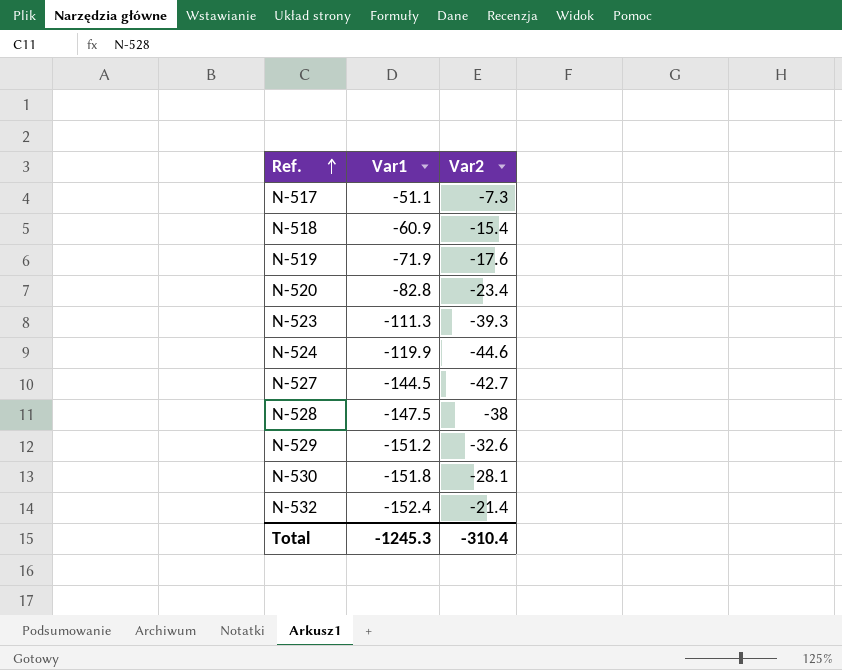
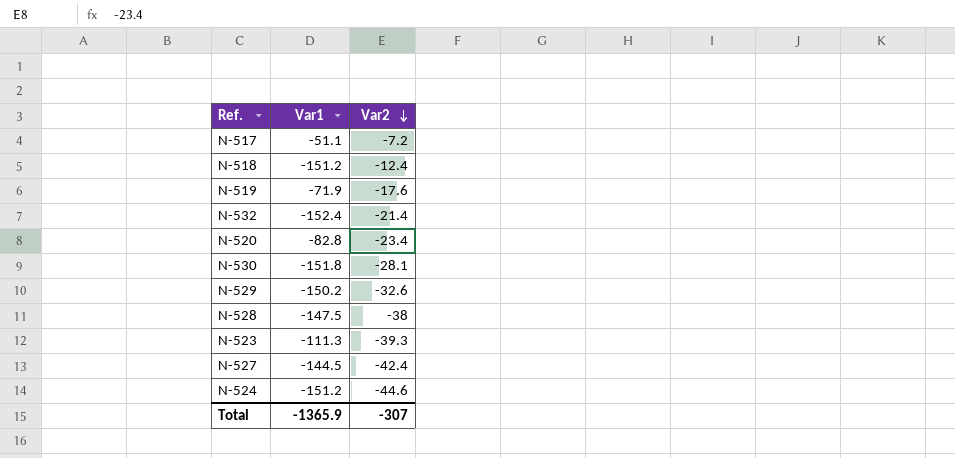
row order: Ref. ascending -> Var2 descending
N-517 | Var2: -7.3 -> -7.2
N-518 | Var1: -60.9 -> -151.2
N-518 | Var2: -15.4 -> -12.4
N-529 | Var1: -151.2 -> -150.2
N-527 | Var2: -42.7 -> -42.4
N-524 | Var1: -119.9 -> -151.2
Total | Var1: -1245.3 -> -1365.9
Total | Var2: -310.4 -> -307

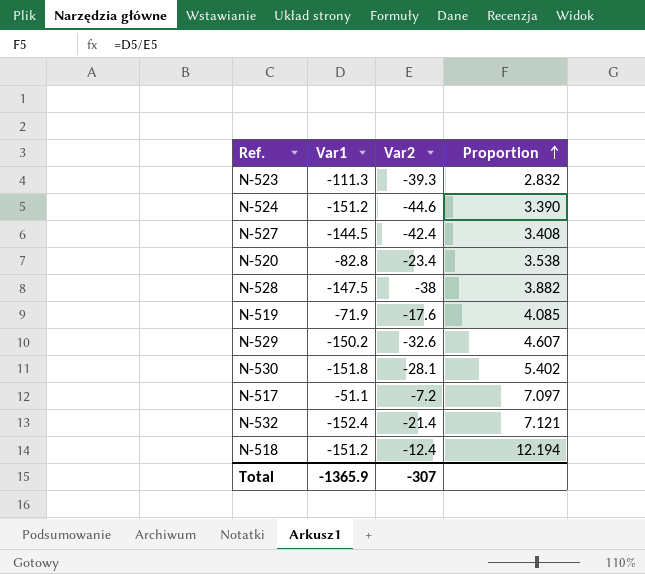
row order: Var2 descending -> Proportion ascending
column Proportion | formula: none -> [Var1] / [Var2]

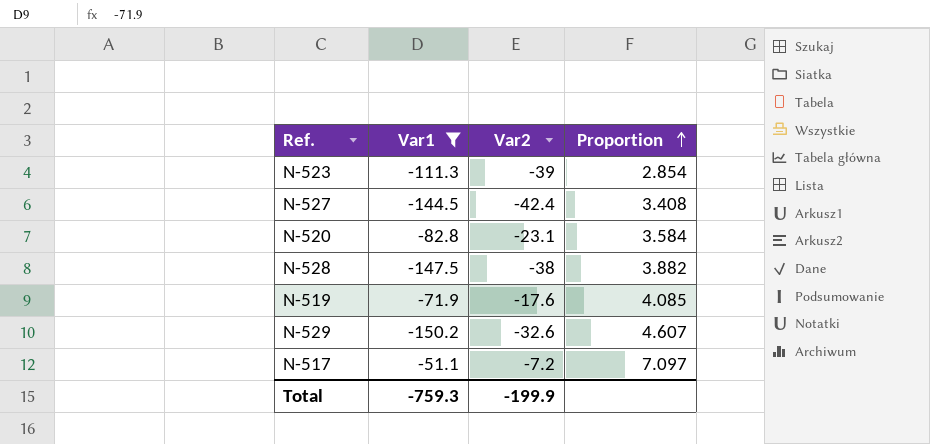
filter: none -> Var1 >= -150.2
N-523 | Var2: -39.3 -> -39
N-523 | Proportion: 2.832 -> 2.854
N-520 | Var2: -23.4 -> -23.1
N-520 | Proportion: 3.538 -> 3.584
Total | Var1: -1365.9 -> -759.3
Total | Var2: -307 -> -199.9

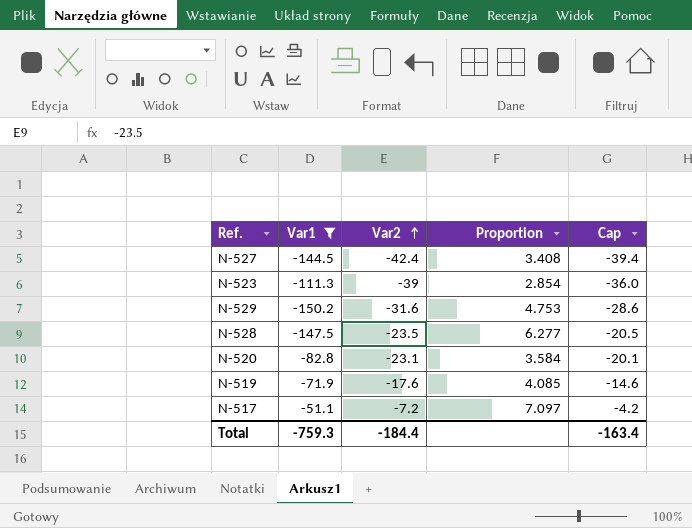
row order: Proportion ascending -> Var2 ascending
column Cap | formula: none -> [Var2] + 3
N-529 | Var2: -32.6 -> -31.6
N-529 | Proportion: 4.607 -> 4.753
N-528 | Var2: -38 -> -23.5
N-528 | Proportion: 3.882 -> 6.277
Total | Var2: -199.9 -> -184.4

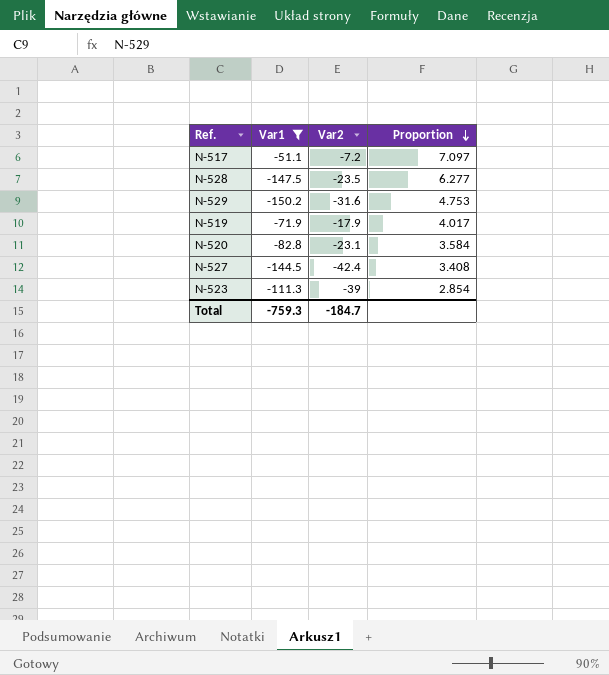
row order: Var2 ascending -> Proportion descending
column Cap | formula: [Var2] + 3 -> none
N-519 | Var2: -17.6 -> -17.9
N-519 | Proportion: 4.085 -> 4.017
Total | Var2: -184.4 -> -184.7

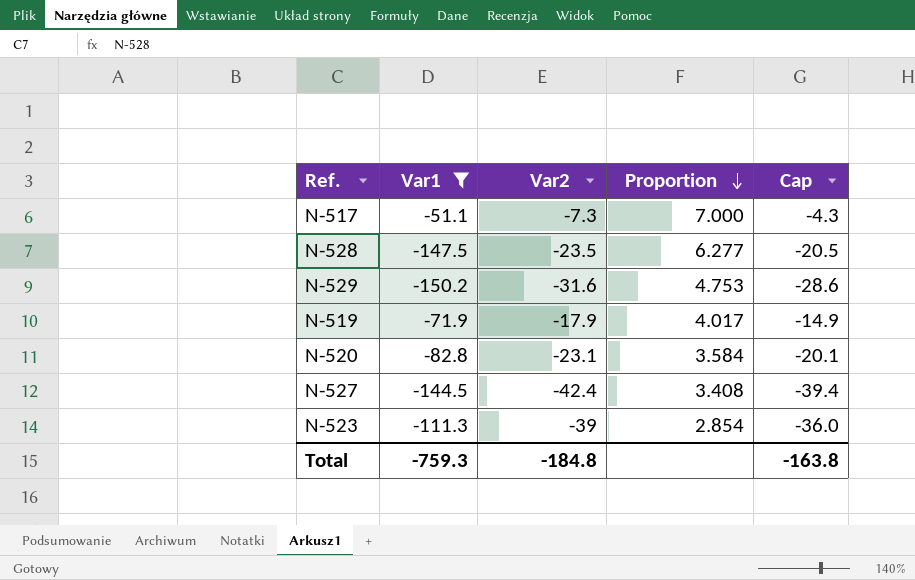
column Cap | formula: none -> [Var2] + 3
N-517 | Var2: -7.2 -> -7.3
N-517 | Proportion: 7.097 -> 7.000
Total | Var2: -184.7 -> -184.8

